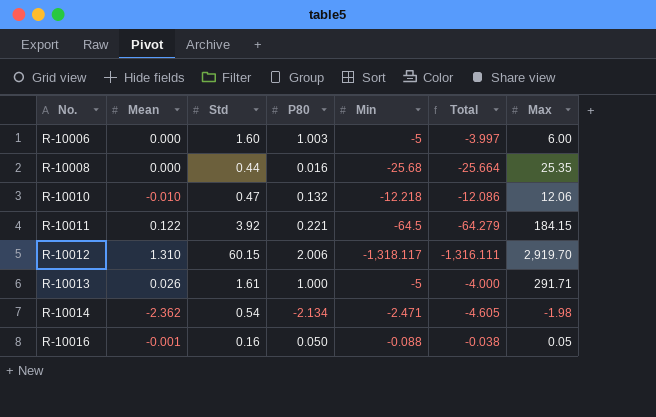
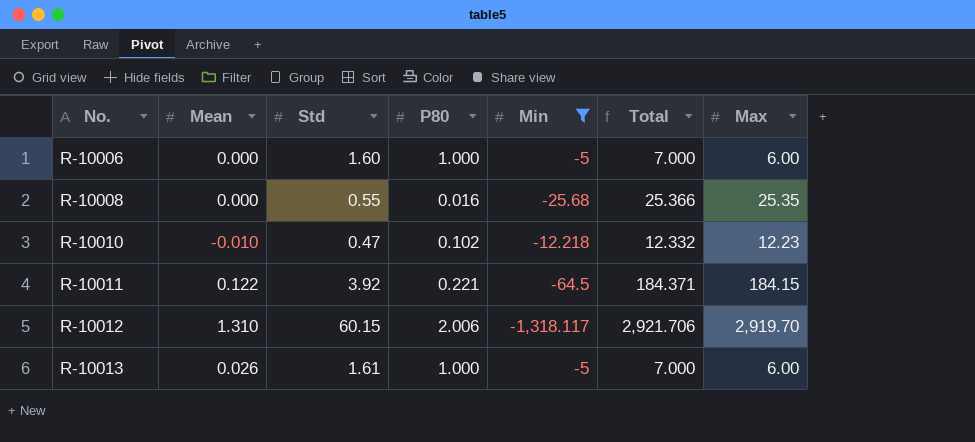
filter: none -> Min <= -5
column Total | formula: [P80] + [Min] -> [P80] + [Max]
R-10006 | P80: 1.003 -> 1.000
R-10008 | Std: 0.44 -> 0.55
R-10010 | P80: 0.132 -> 0.102
R-10010 | Max: 12.06 -> 12.23
R-10013 | Max: 291.71 -> 6.00

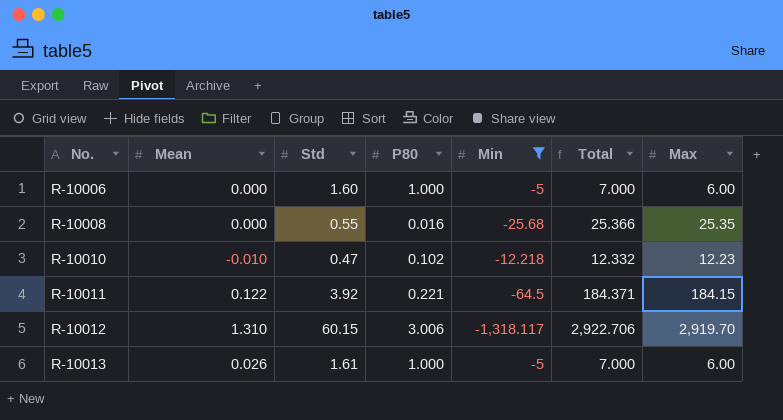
R-10012 | P80: 2.006 -> 3.006
R-10012 | Total: 2,921.706 -> 2,922.706

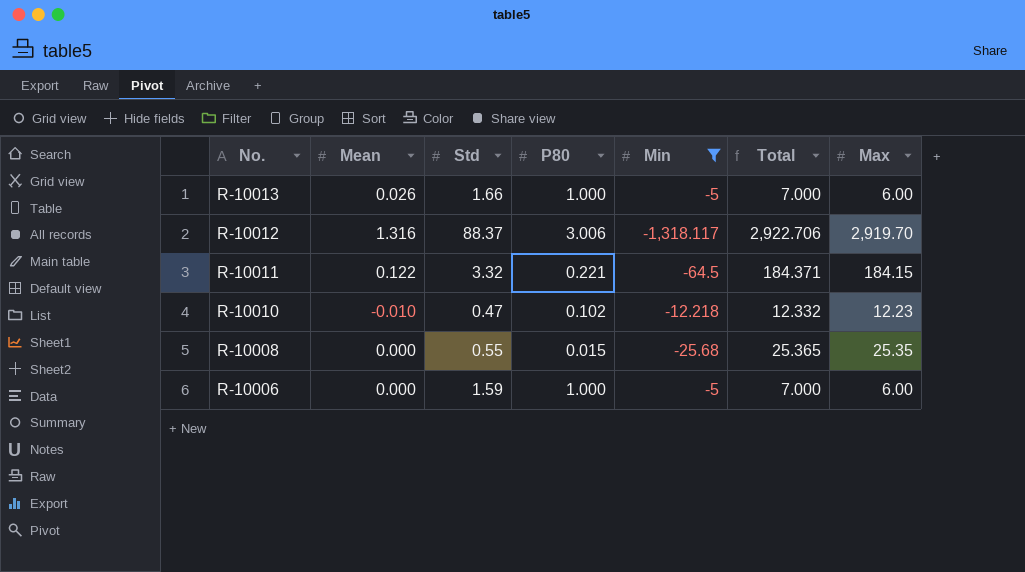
row order: No. ascending -> No. descending
R-10013 | Std: 1.61 -> 1.66
R-10012 | Mean: 1.310 -> 1.316
R-10012 | Std: 60.15 -> 88.37
R-10011 | Std: 3.92 -> 3.32
R-10008 | P80: 0.016 -> 0.015
R-10008 | Total: 25.366 -> 25.365
R-10006 | Std: 1.60 -> 1.59

